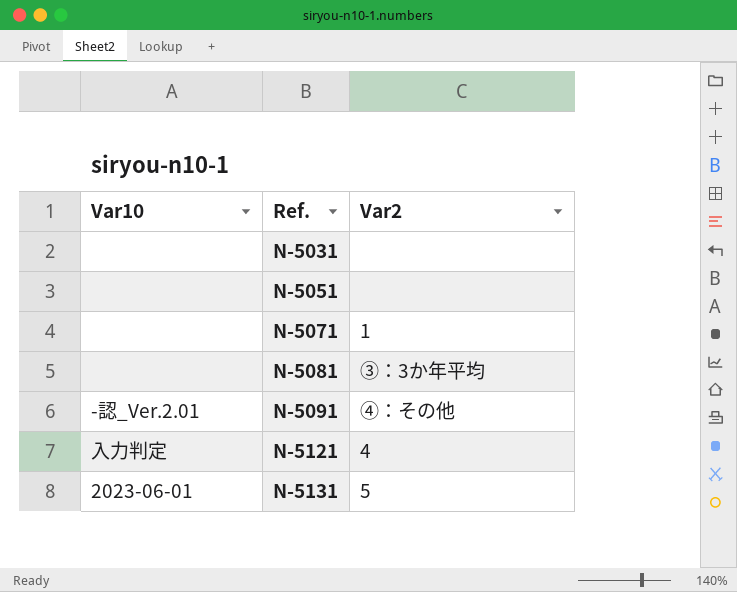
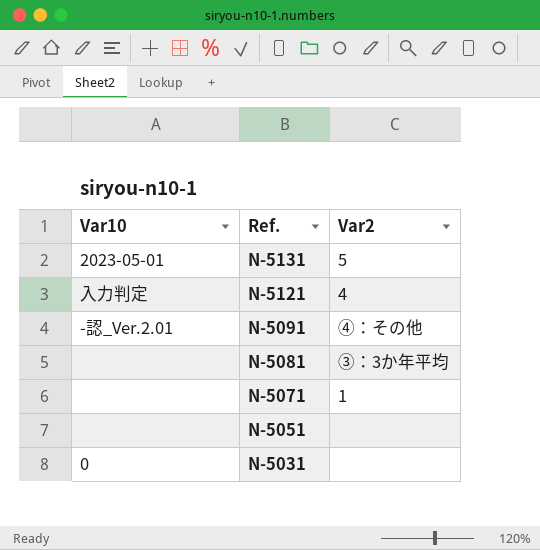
row order: Ref. ascending -> Ref. descending
N-5131 | Var10: 2023-06-01 -> 2023-05-01
N-5031 | Var10: none -> 0

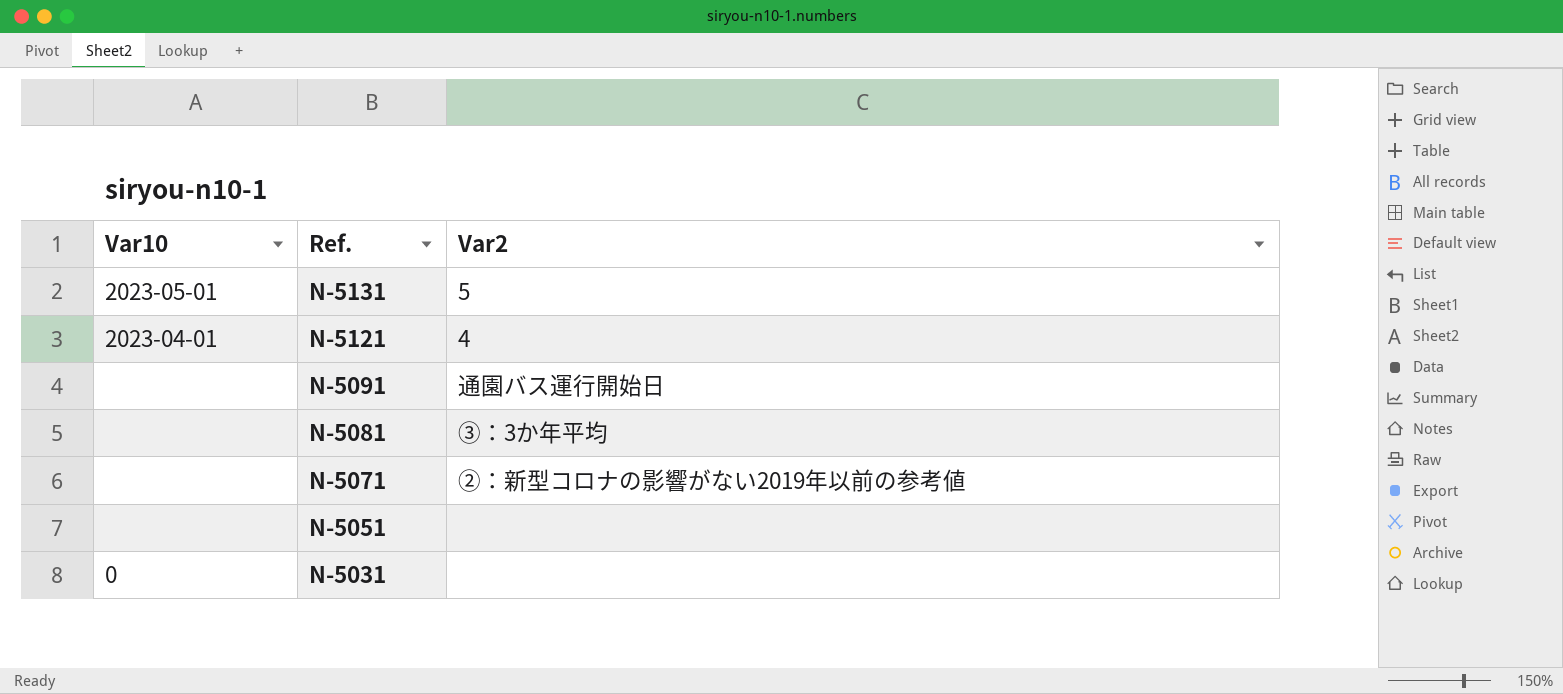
N-5121 | Var10: 入力判定 -> 2023-04-01
N-5091 | Var10: -認_Ver.2.01 -> none
N-5091 | Var2: ④：その他 -> 通園バス運行開始日
N-5071 | Var2: 1 -> ②：新型コロナの影響がない2019年以前の参考値

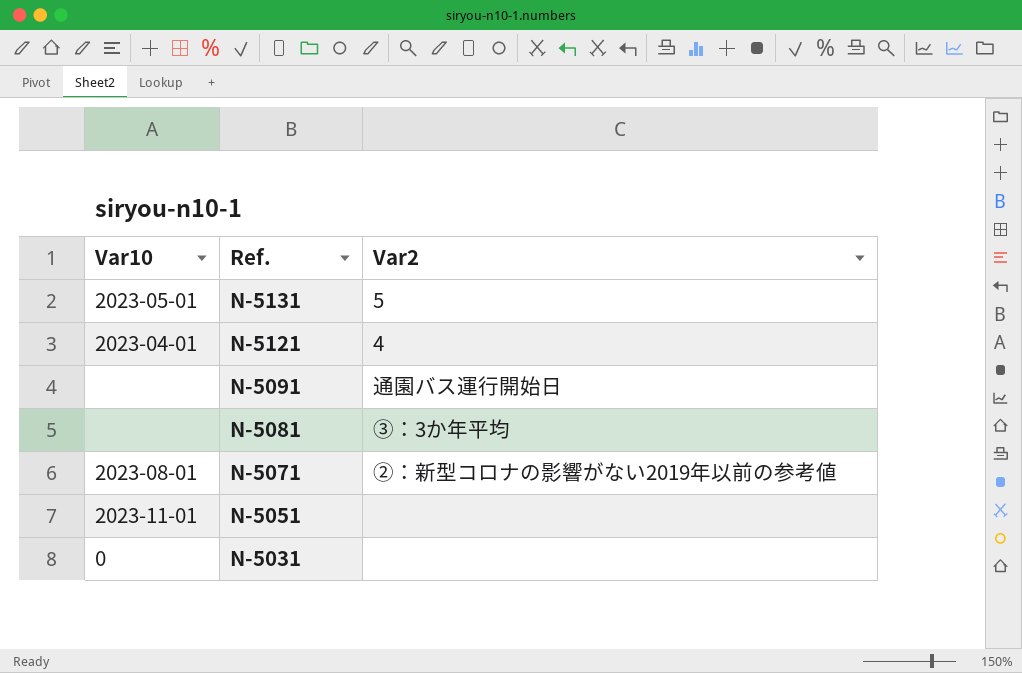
N-5071 | Var10: none -> 2023-08-01
N-5051 | Var10: none -> 2023-11-01

